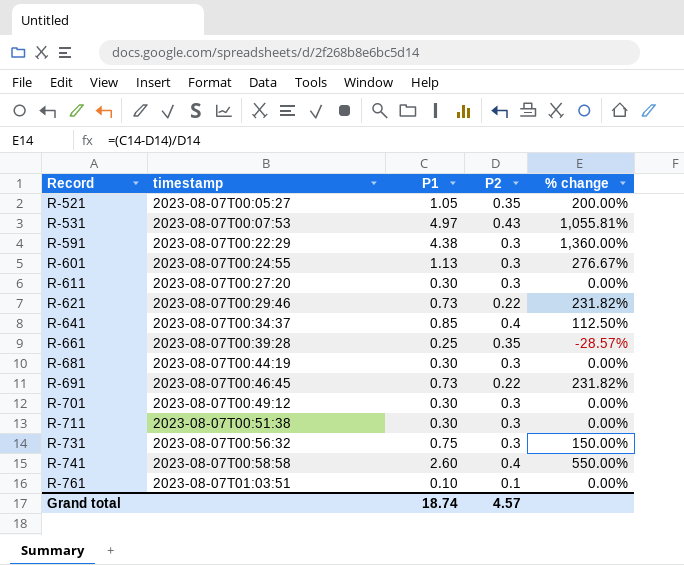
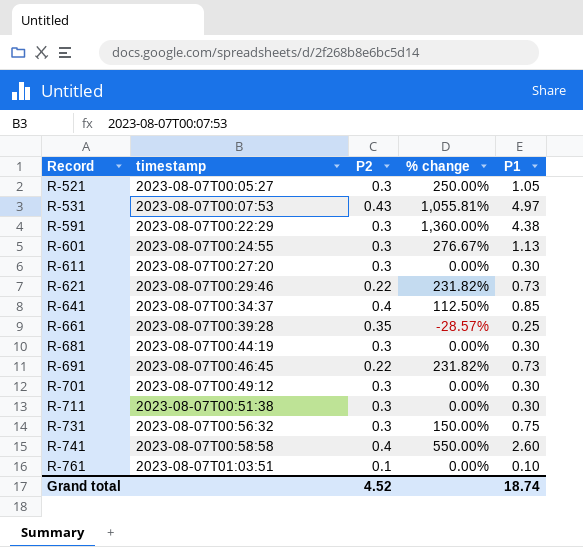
column P1 | position: 3 -> 5
R-521 | P2: 0.35 -> 0.3
R-521 | % change: 200.00% -> 250.00%
Grand total | P2: 4.57 -> 4.52

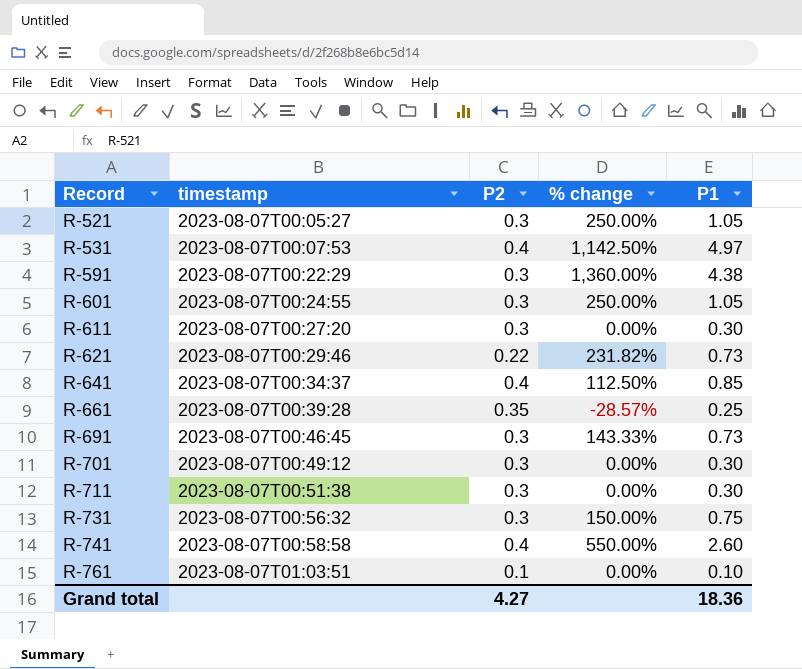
row R-681: 2023-08-07T00:44:19 | 0.3 | 0.00% | 0.30 -> none
R-531 | P2: 0.43 -> 0.4
R-531 | % change: 1,055.81% -> 1,142.50%
R-601 | % change: 276.67% -> 250.00%
R-601 | P1: 1.13 -> 1.05
R-691 | P2: 0.22 -> 0.3
R-691 | % change: 231.82% -> 143.33%
Grand total | P2: 4.52 -> 4.27
Grand total | P1: 18.74 -> 18.36

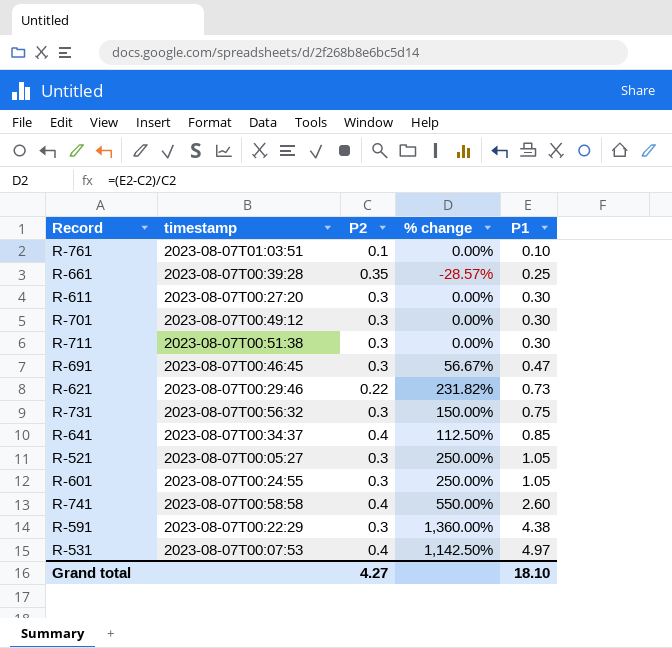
row order: Record ascending -> P1 ascending
R-691 | % change: 143.33% -> 56.67%
R-691 | P1: 0.73 -> 0.47
Grand total | P1: 18.36 -> 18.10

